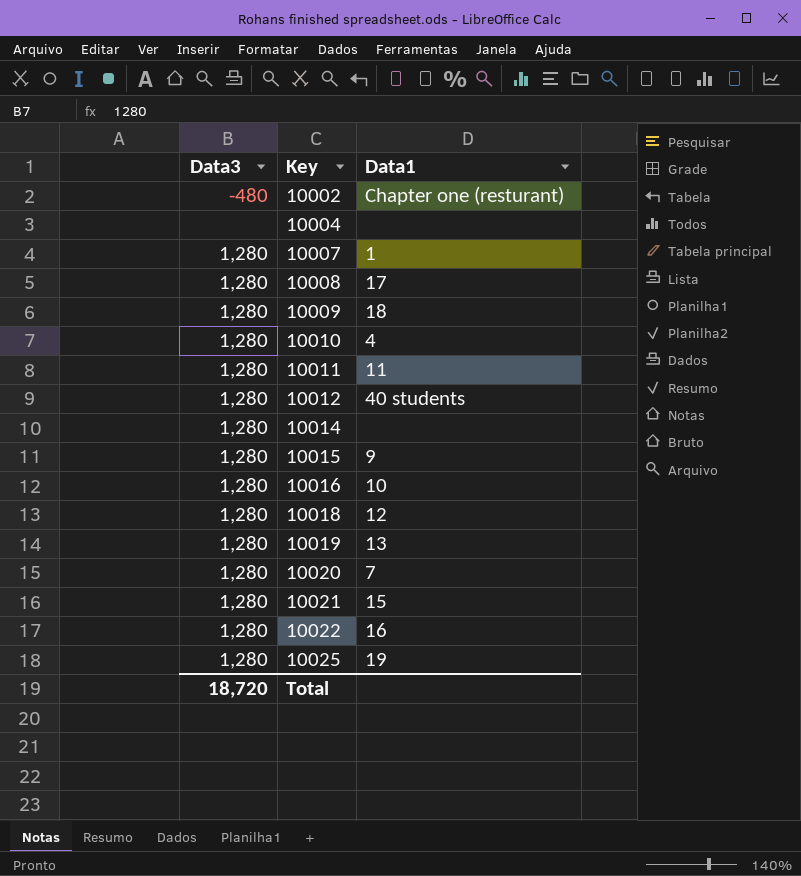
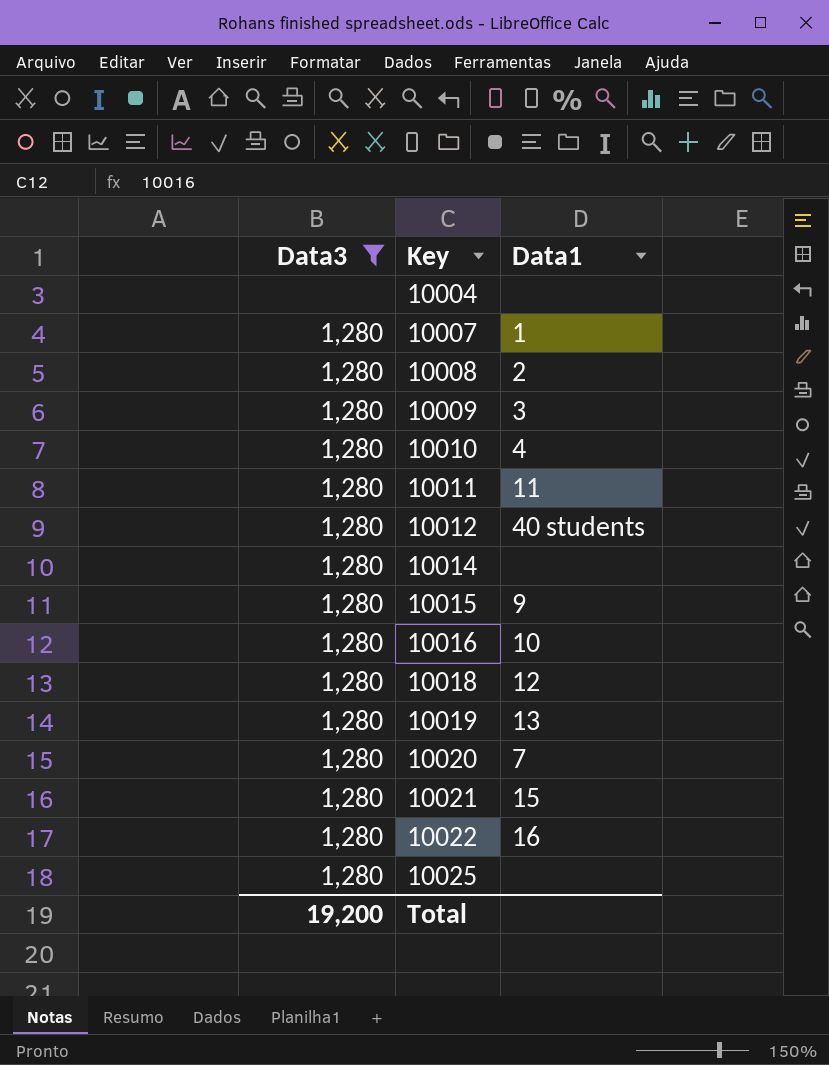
filter: none -> Data3 != -480
10008 | Data1: 17 -> 2
10009 | Data1: 18 -> 3
10025 | Data1: 19 -> none
Total | Data3: 18,720 -> 19,200

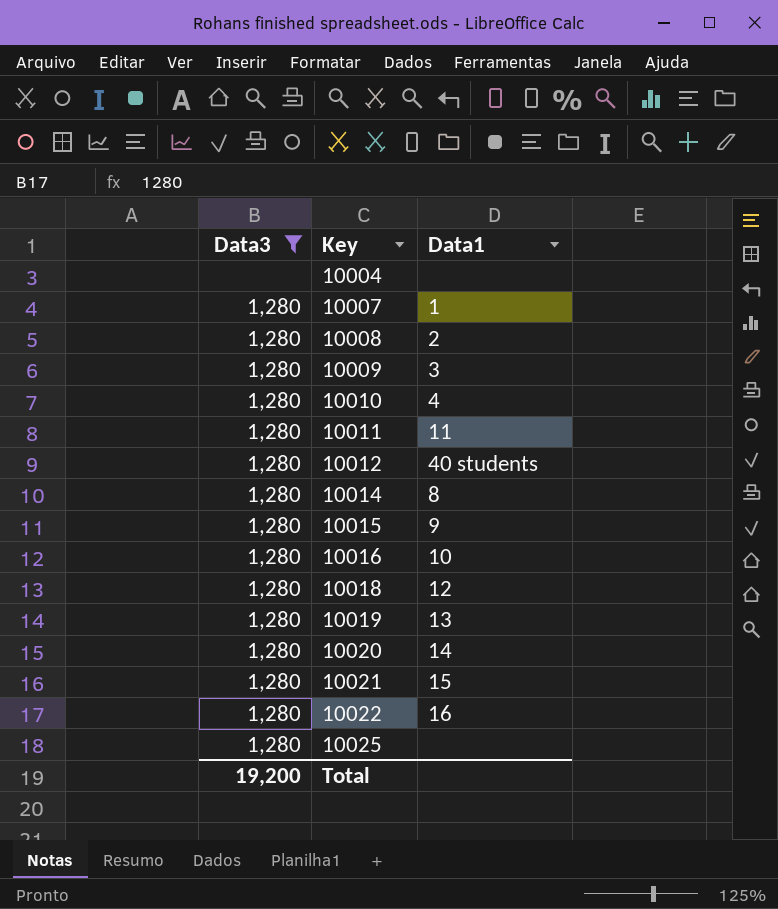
10014 | Data1: none -> 8
10020 | Data1: 7 -> 14

